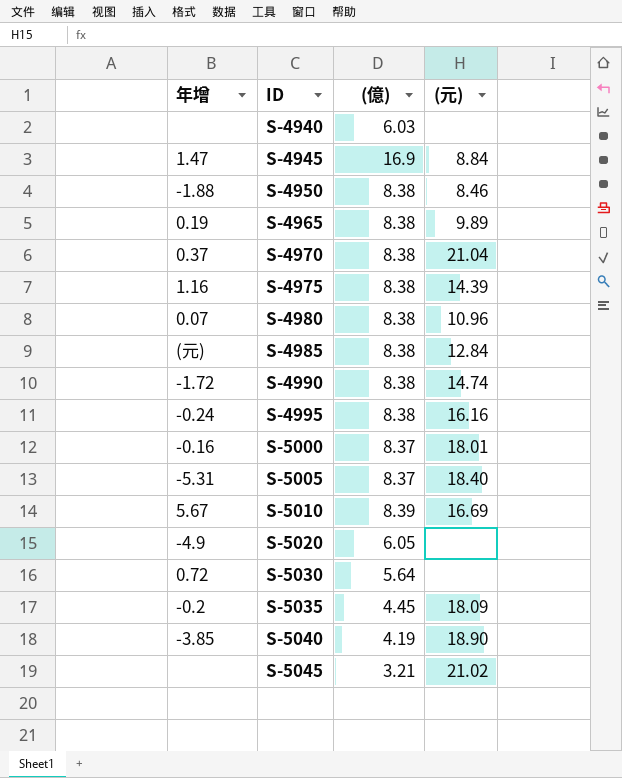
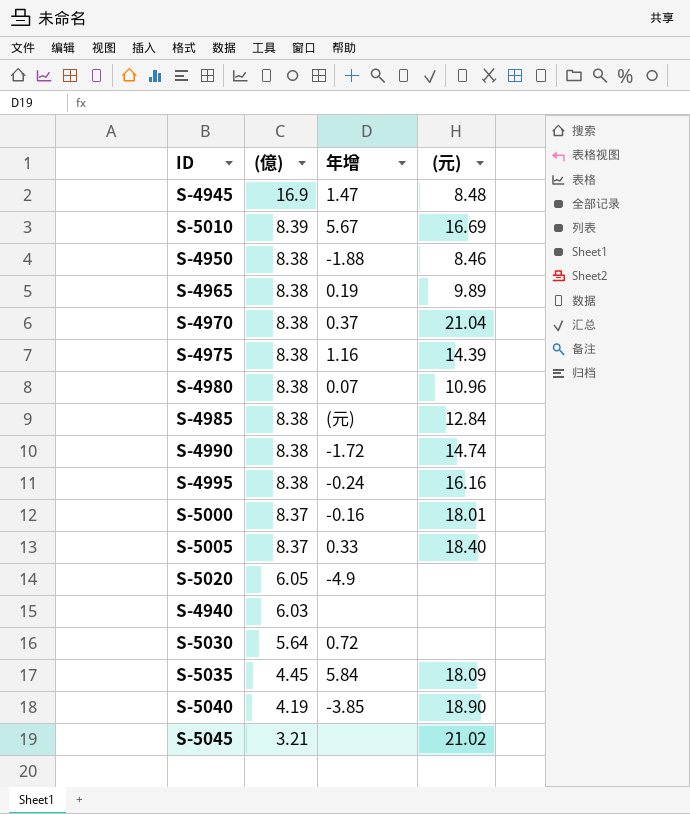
row order: ID ascending -> (億) descending
column 年增 | position: 1 -> 3
S-4945 | (元): 8.84 -> 8.48
S-5005 | 年增: -5.31 -> 0.33
S-5035 | 年增: -0.2 -> 5.84

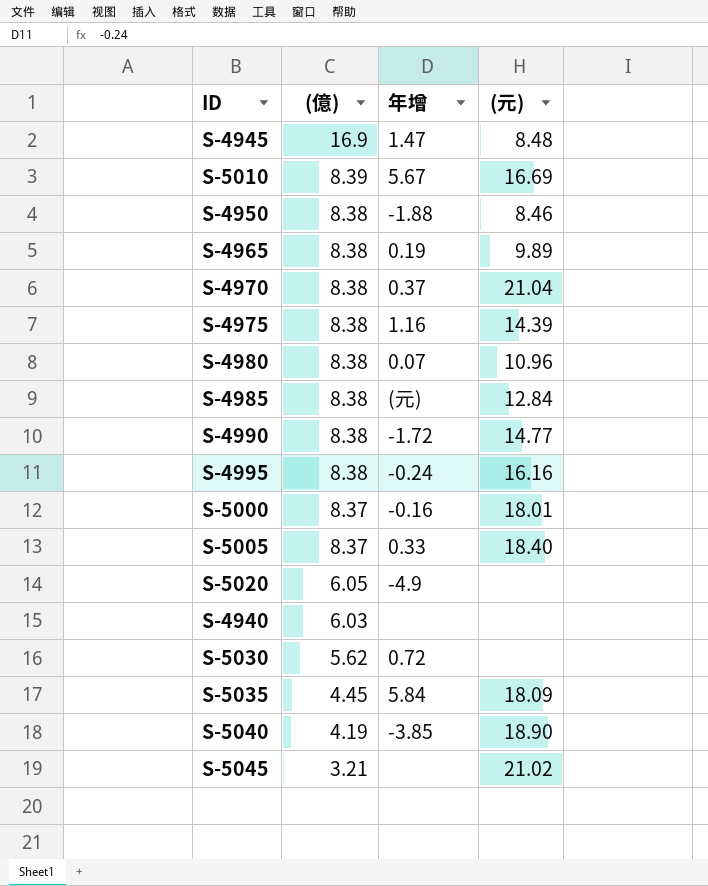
S-4990 | (元): 14.74 -> 14.77
S-5030 | (億): 5.64 -> 5.62

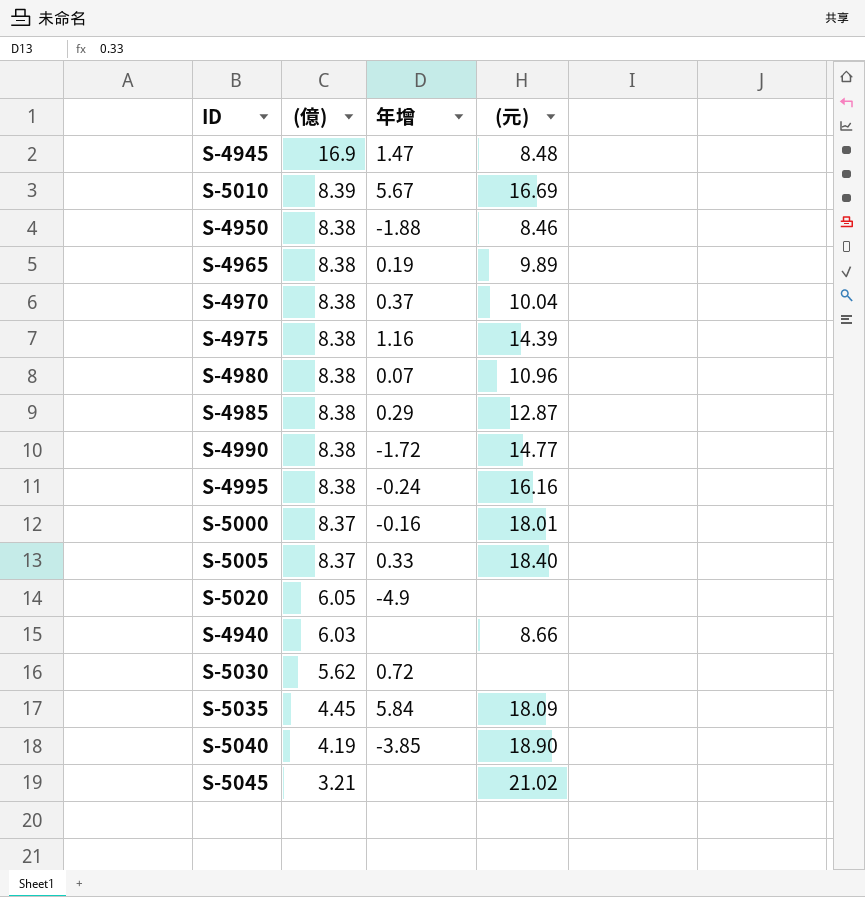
S-4970 | (元): 21.04 -> 10.04
S-4985 | 年增: (元) -> 0.29
S-4985 | (元): 12.84 -> 12.87
S-4940 | (元): none -> 8.66

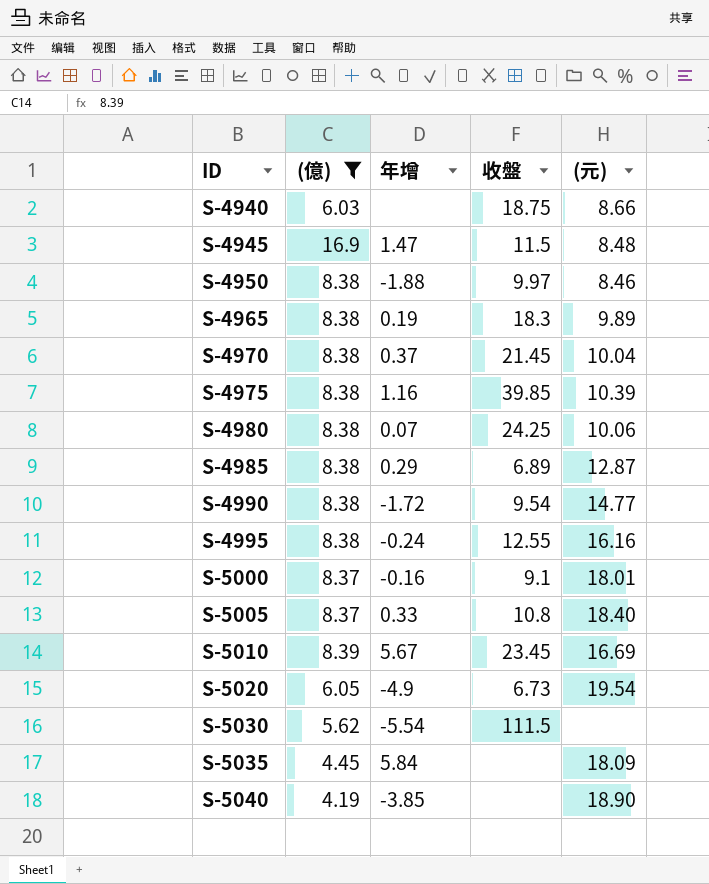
filter: none -> (億) != 3.21
row order: (億) descending -> ID ascending
column 收盤 | position: none -> 4
S-4975 | (元): 14.39 -> 10.39
S-4980 | (元): 10.96 -> 10.06
S-5020 | (元): none -> 19.54
S-5030 | 年增: 0.72 -> -5.54

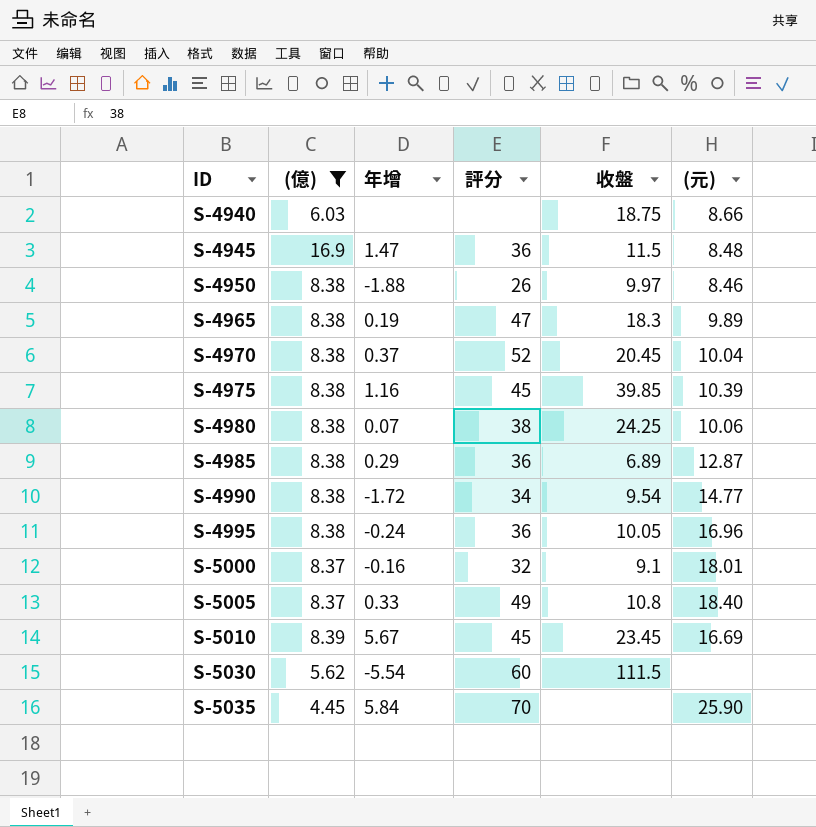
column 評分 | position: none -> 4
row S-5020: 6.05 | -4.9 | 6.73 | 19.54 -> none
row S-5040: 4.19 | -3.85 | none | 18.90 -> none
S-4970 | 收盤: 21.45 -> 20.45
S-4995 | 收盤: 12.55 -> 10.05
S-4995 | (元): 16.16 -> 16.96
S-5035 | (元): 18.09 -> 25.90

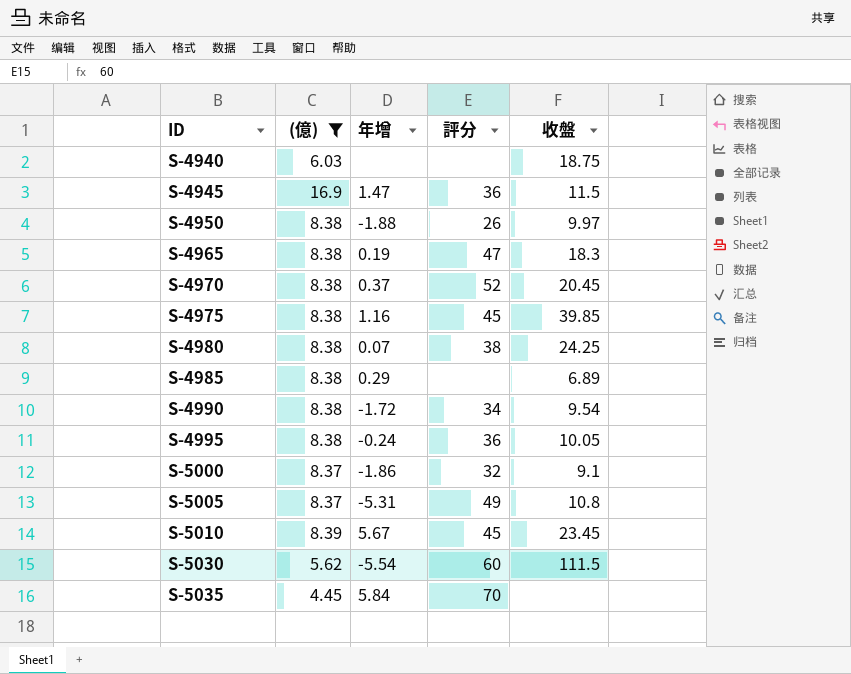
column (元) | position: 6 -> none
S-4985 | 評分: 36 -> none
S-5000 | 年增: -0.16 -> -1.86
S-5005 | 年增: 0.33 -> -5.31

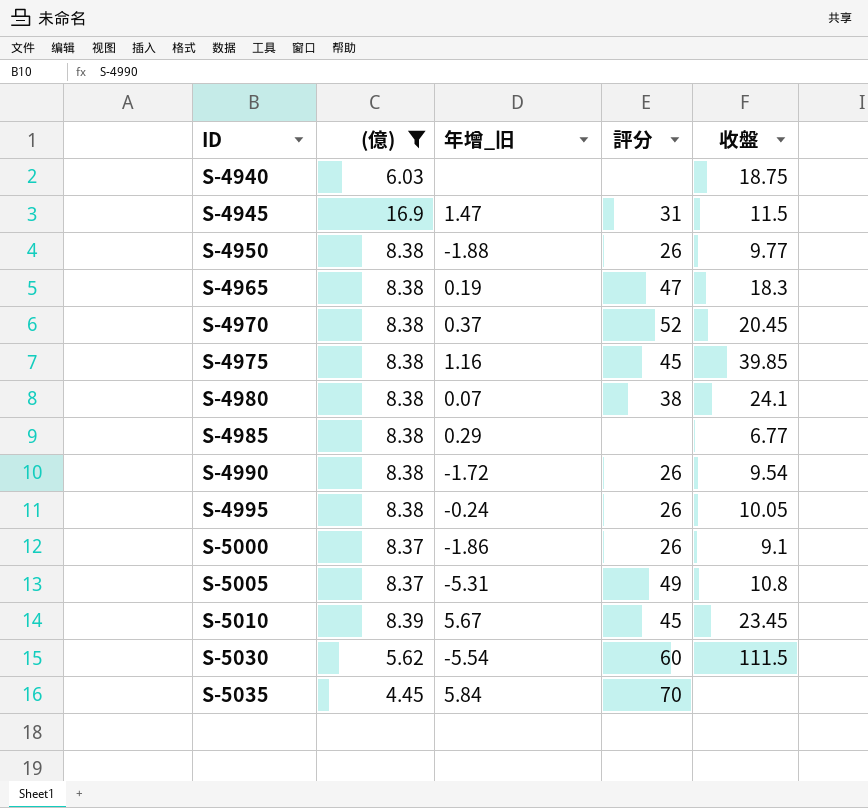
column name: 年增 -> 年增_旧
S-4945 | 評分: 36 -> 31
S-4950 | 收盤: 9.97 -> 9.77
S-4980 | 收盤: 24.25 -> 24.1
S-4985 | 收盤: 6.89 -> 6.77
S-4990 | 評分: 34 -> 26
S-4995 | 評分: 36 -> 26
S-5000 | 評分: 32 -> 26

